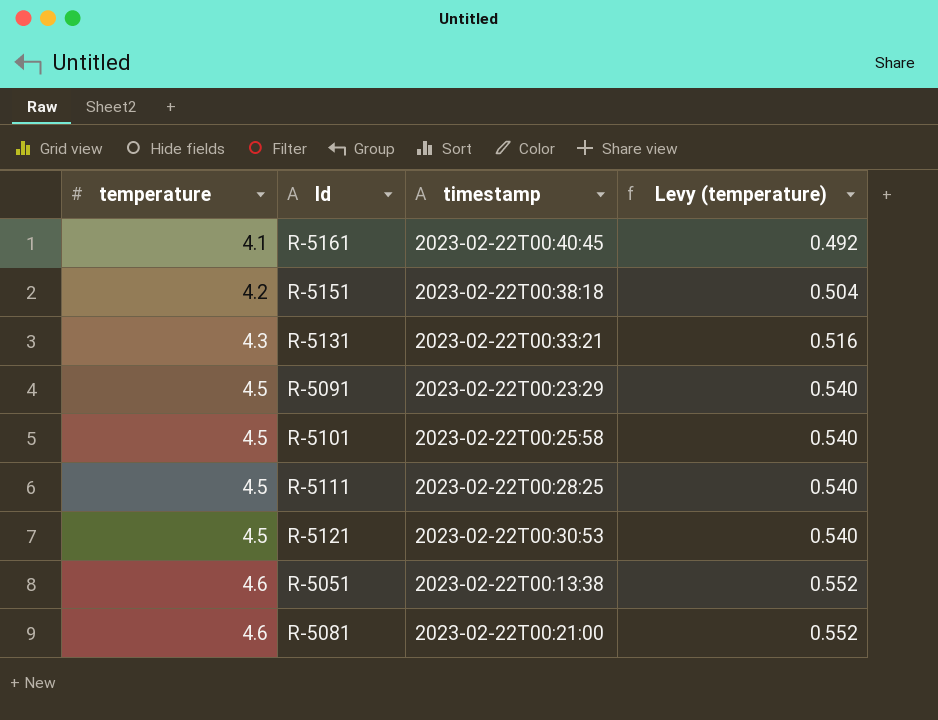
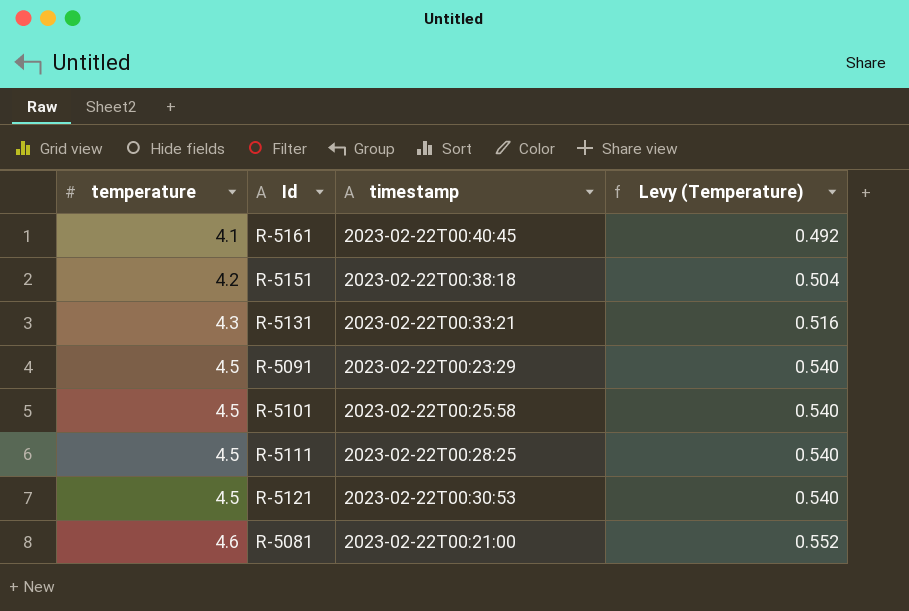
column name: Levy (temperature) -> Levy (Temperature)
row R-5051: 4.6 | 2023-02-22T00:13:38 | 0.552 -> none

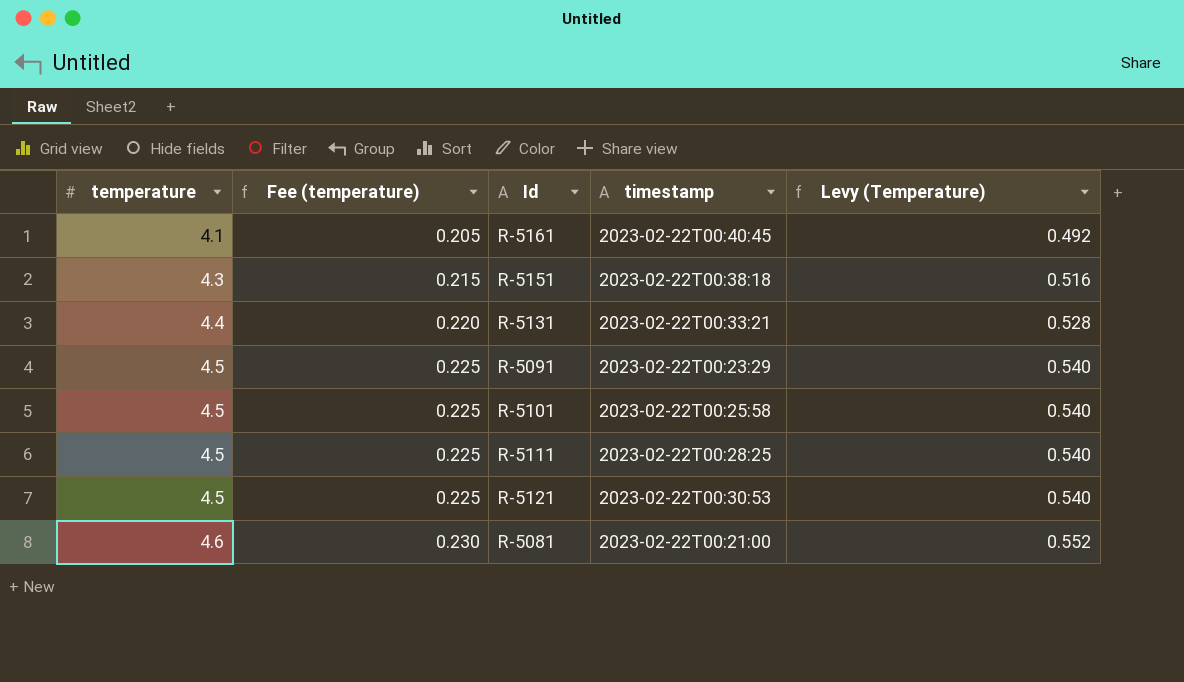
column Fee (temperature) | formula: none -> [temperature] * 0.05
R-5151 | temperature: 4.2 -> 4.3
R-5151 | Levy (Temperature): 0.504 -> 0.516
R-5131 | temperature: 4.3 -> 4.4
R-5131 | Levy (Temperature): 0.516 -> 0.528

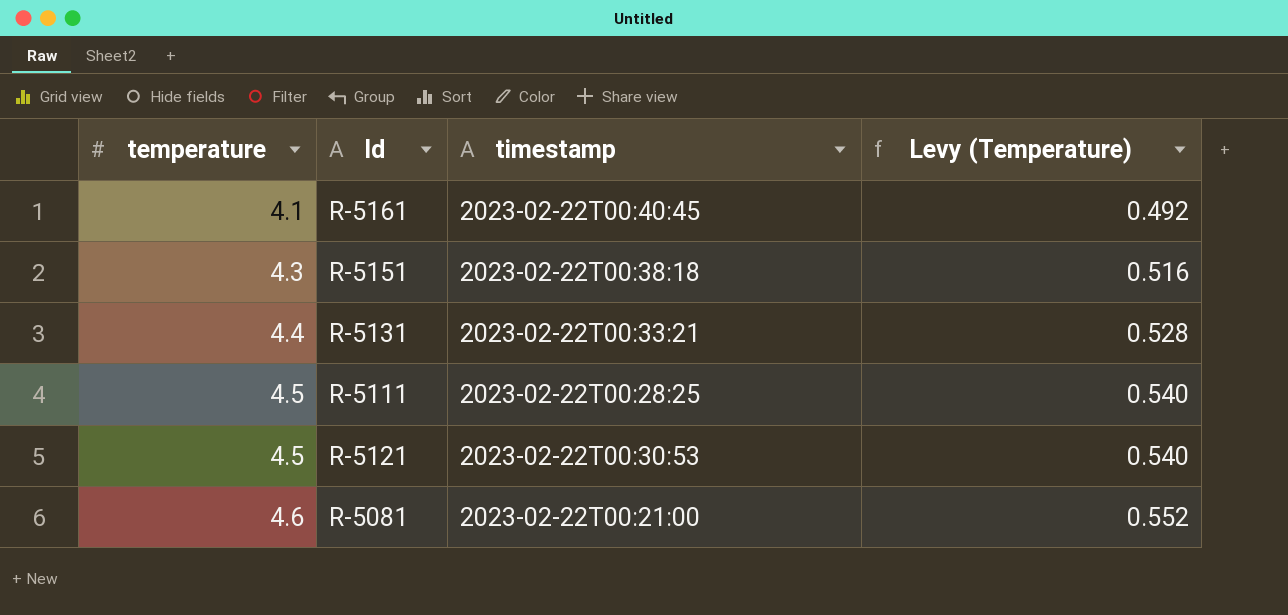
column Fee (temperature) | formula: [temperature] * 0.05 -> none
row R-5091: 4.5 | 0.225 | 2023-02-22T00:23:29 | 0.540 -> none
row R-5101: 4.5 | 0.225 | 2023-02-22T00:25:58 | 0.540 -> none

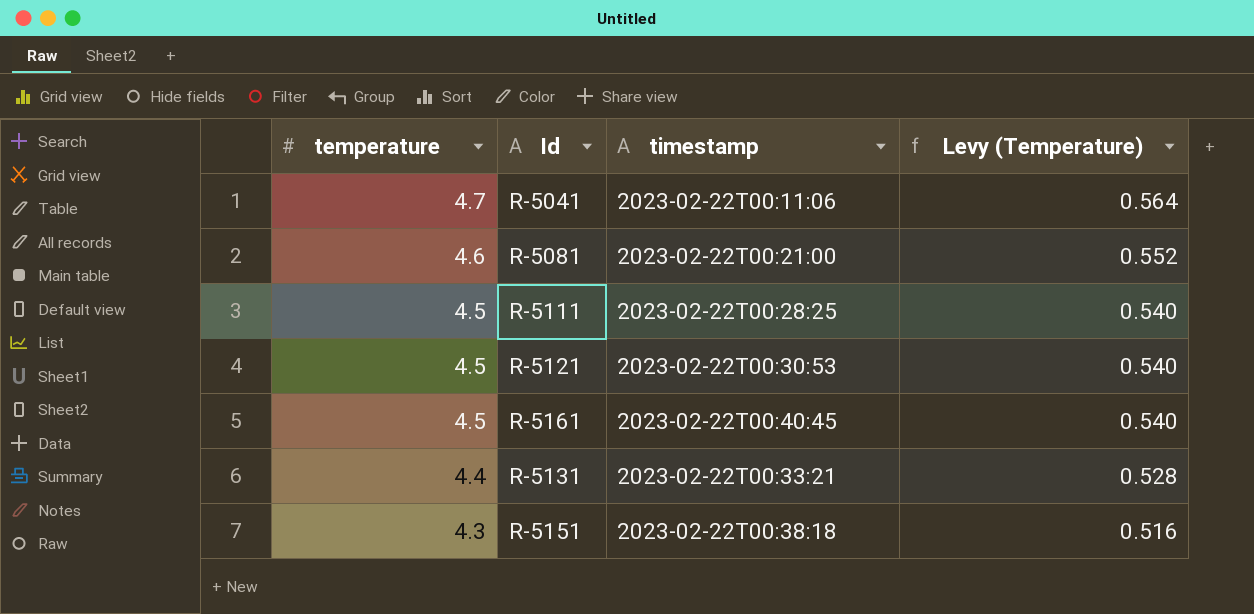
row order: temperature ascending -> temperature descending
row R-5041: none -> 4.7 | 2023-02-22T00:11:06 | 0.564
R-5161 | temperature: 4.1 -> 4.5
R-5161 | Levy (Temperature): 0.492 -> 0.540

